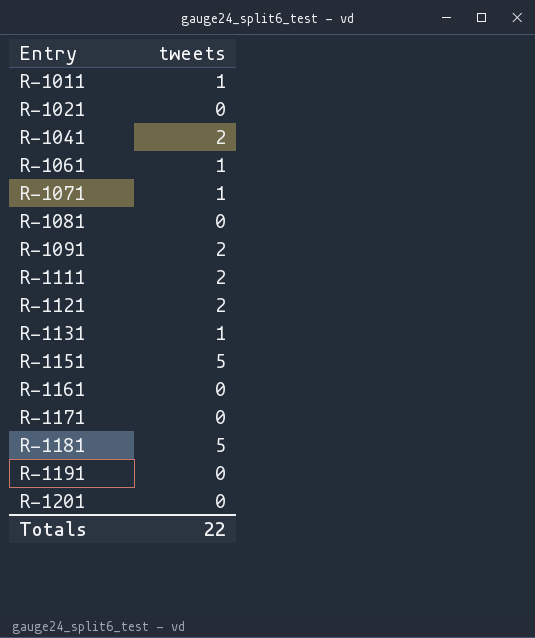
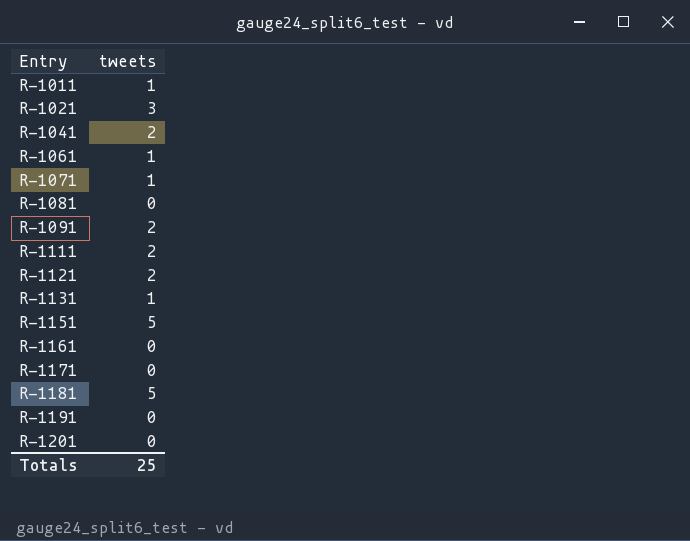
R-1021 | tweets: 0 -> 3
Totals | tweets: 22 -> 25

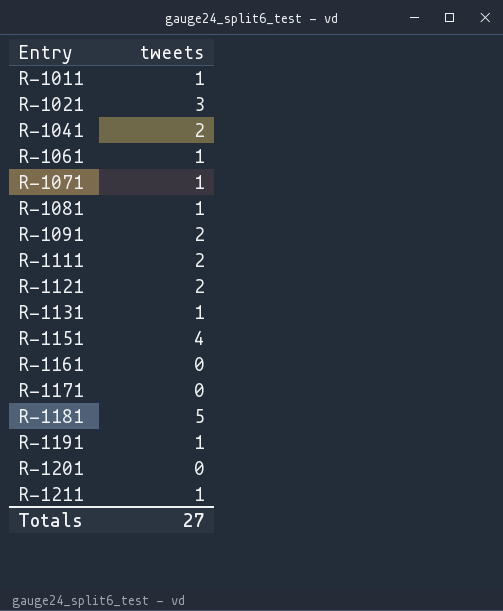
R-1081 | tweets: 0 -> 1
R-1151 | tweets: 5 -> 4
R-1191 | tweets: 0 -> 1
row R-1211: none -> 1
Totals | tweets: 25 -> 27

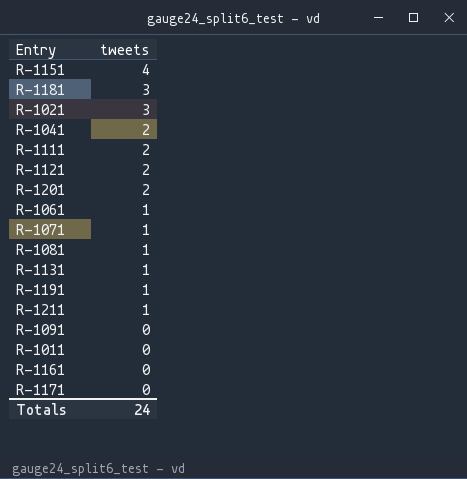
row order: Entry ascending -> tweets descending
R-1181 | tweets: 5 -> 3
R-1201 | tweets: 0 -> 2
R-1091 | tweets: 2 -> 0
R-1011 | tweets: 1 -> 0
Totals | tweets: 27 -> 24

